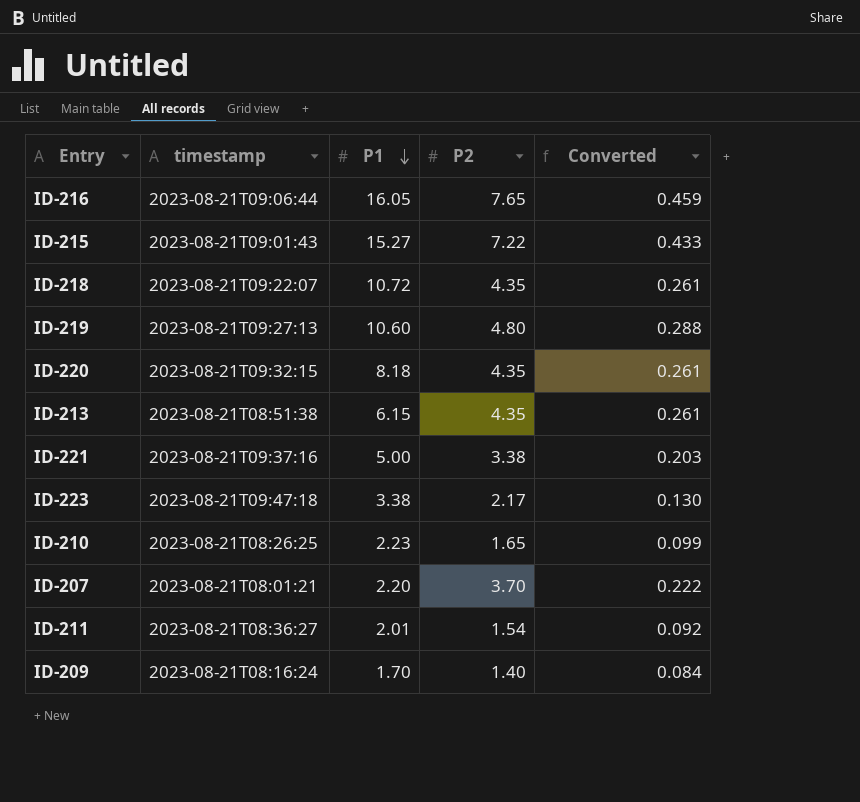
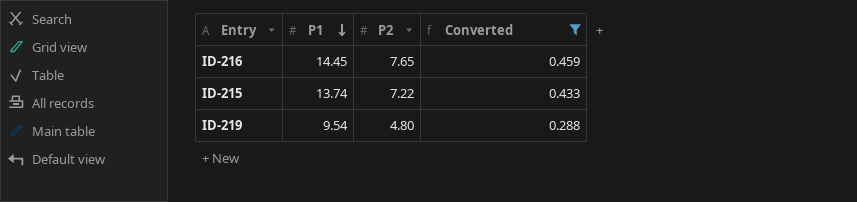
filter: none -> Converted >= 0.288
column timestamp | position: 2 -> none
ID-216 | P1: 16.05 -> 14.45
ID-215 | P1: 15.27 -> 13.74
ID-219 | P1: 10.60 -> 9.54

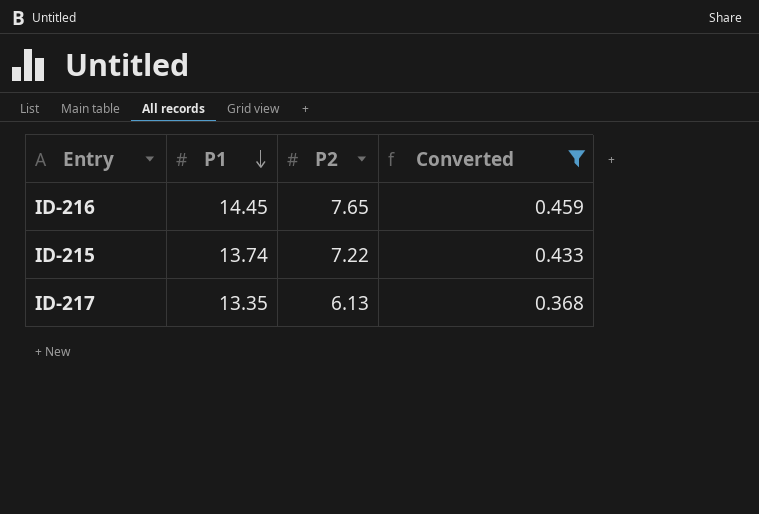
row ID-219: 9.54 | 4.80 | 0.288 -> none
row ID-217: none -> 13.35 | 6.13 | 0.368

